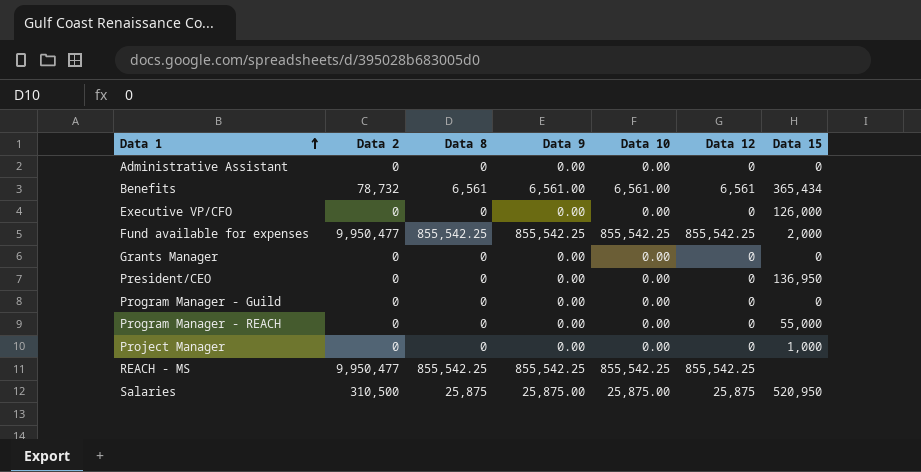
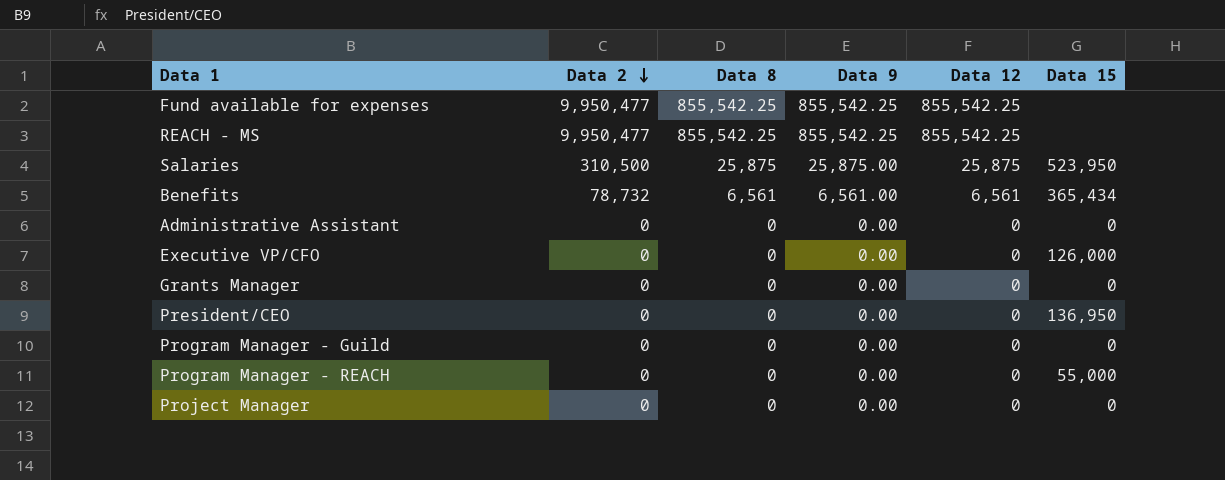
row order: Data 1 ascending -> Data 2 descending
column Data 10 | position: 5 -> none
Fund available for expenses | Data 15: 2,000 -> none
Salaries | Data 15: 520,950 -> 523,950
Project Manager | Data 15: 1,000 -> 0

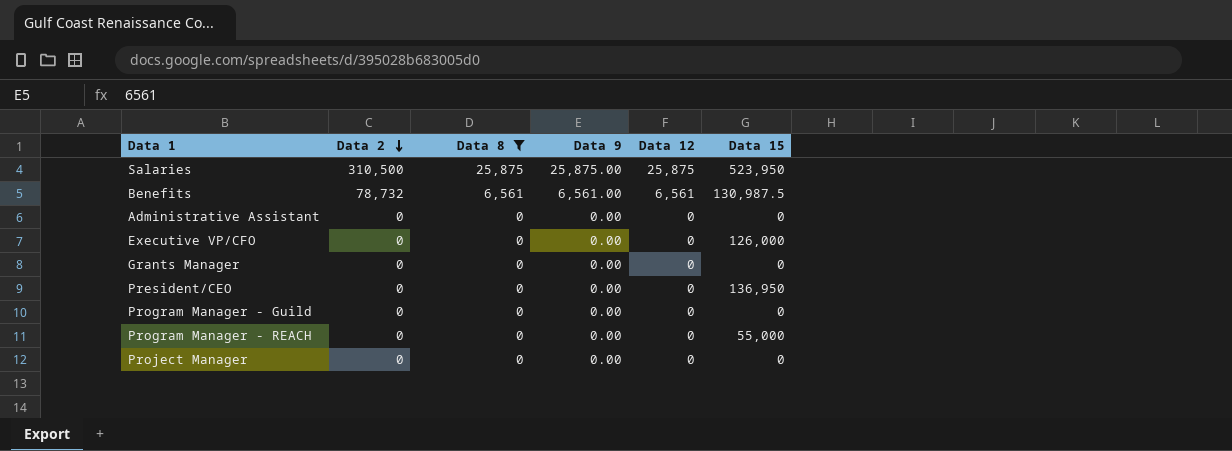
filter: none -> Data 8 != 855,542.25
Benefits | Data 15: 365,434 -> 130,987.5

